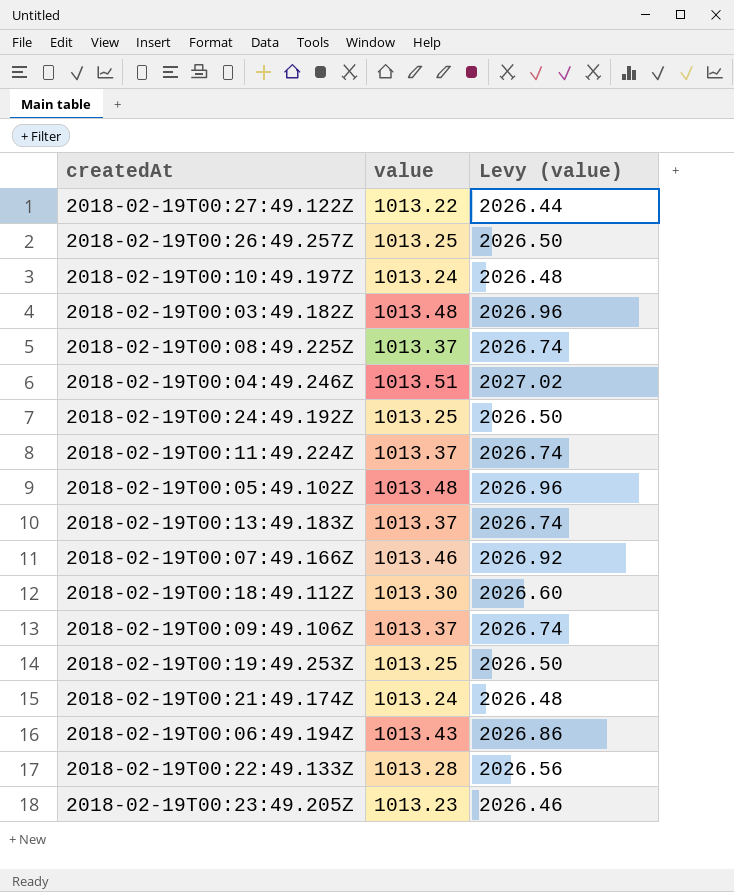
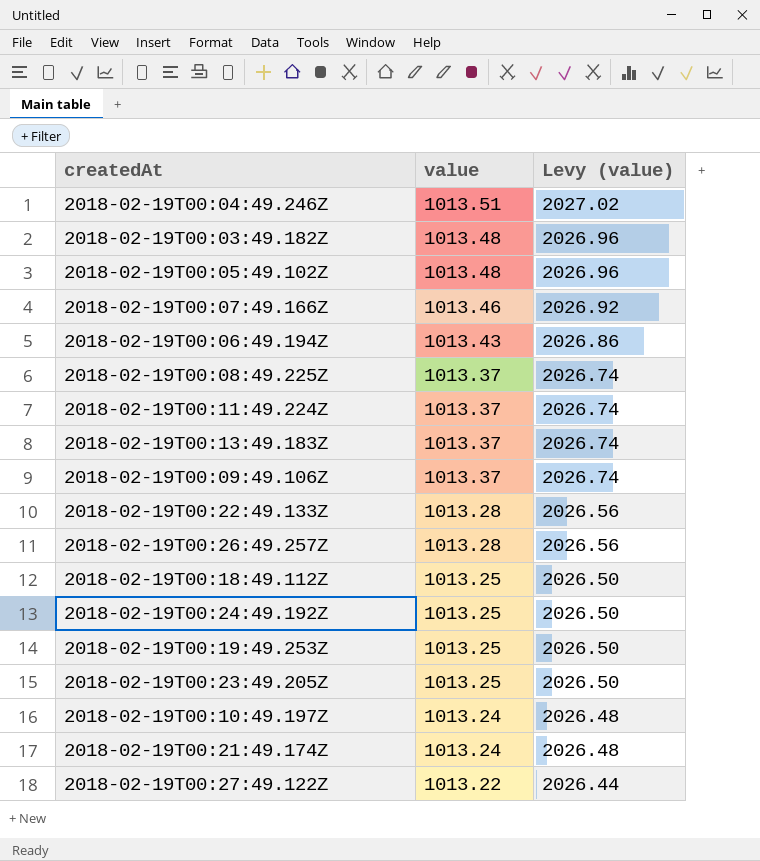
row order: none -> value descending
2018-02-19T00:26:49.257Z | value: 1013.25 -> 1013.28
2018-02-19T00:26:49.257Z | Levy (value): 2026.50 -> 2026.56
2018-02-19T00:18:49.112Z | value: 1013.30 -> 1013.25
2018-02-19T00:18:49.112Z | Levy (value): 2026.60 -> 2026.50
2018-02-19T00:23:49.205Z | value: 1013.23 -> 1013.25
2018-02-19T00:23:49.205Z | Levy (value): 2026.46 -> 2026.50

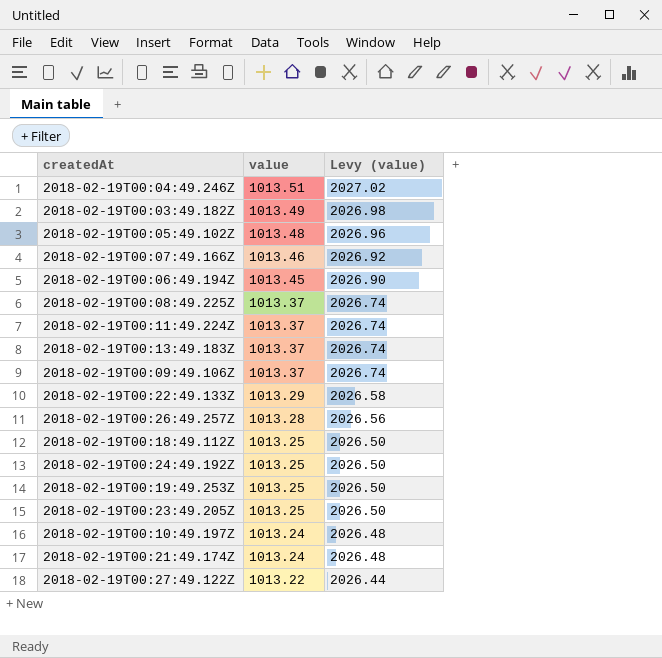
2018-02-19T00:03:49.182Z | value: 1013.48 -> 1013.49
2018-02-19T00:03:49.182Z | Levy (value): 2026.96 -> 2026.98
2018-02-19T00:06:49.194Z | value: 1013.43 -> 1013.45
2018-02-19T00:06:49.194Z | Levy (value): 2026.86 -> 2026.90
2018-02-19T00:22:49.133Z | value: 1013.28 -> 1013.29
2018-02-19T00:22:49.133Z | Levy (value): 2026.56 -> 2026.58

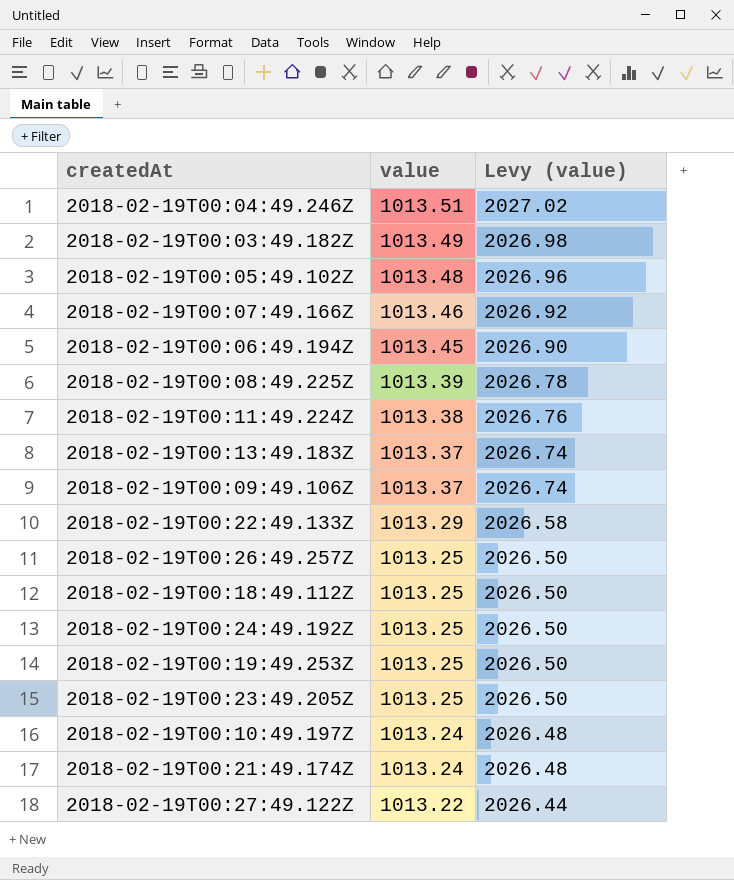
2018-02-19T00:08:49.225Z | value: 1013.37 -> 1013.39
2018-02-19T00:08:49.225Z | Levy (value): 2026.74 -> 2026.78
2018-02-19T00:11:49.224Z | value: 1013.37 -> 1013.38
2018-02-19T00:11:49.224Z | Levy (value): 2026.74 -> 2026.76
2018-02-19T00:26:49.257Z | value: 1013.28 -> 1013.25
2018-02-19T00:26:49.257Z | Levy (value): 2026.56 -> 2026.50

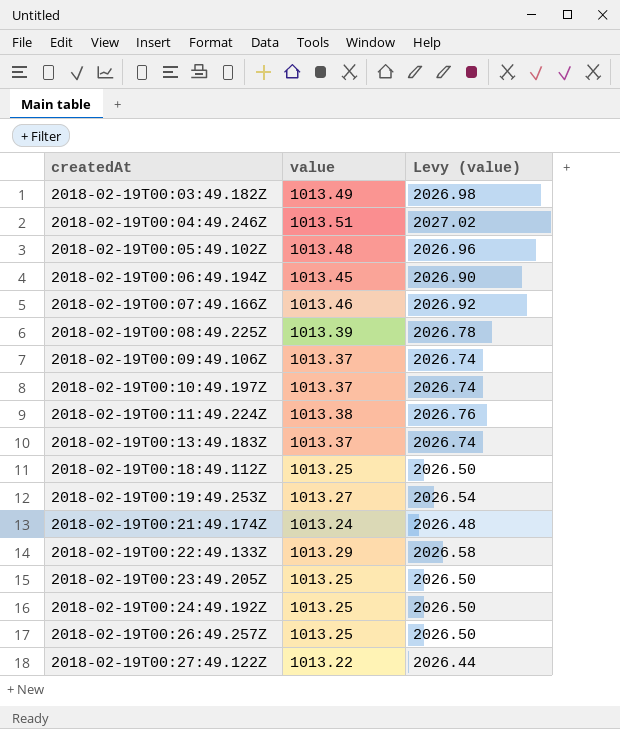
row order: value descending -> createdAt ascending
2018-02-19T00:10:49.197Z | value: 1013.24 -> 1013.37
2018-02-19T00:10:49.197Z | Levy (value): 2026.48 -> 2026.74
2018-02-19T00:19:49.253Z | value: 1013.25 -> 1013.27
2018-02-19T00:19:49.253Z | Levy (value): 2026.50 -> 2026.54

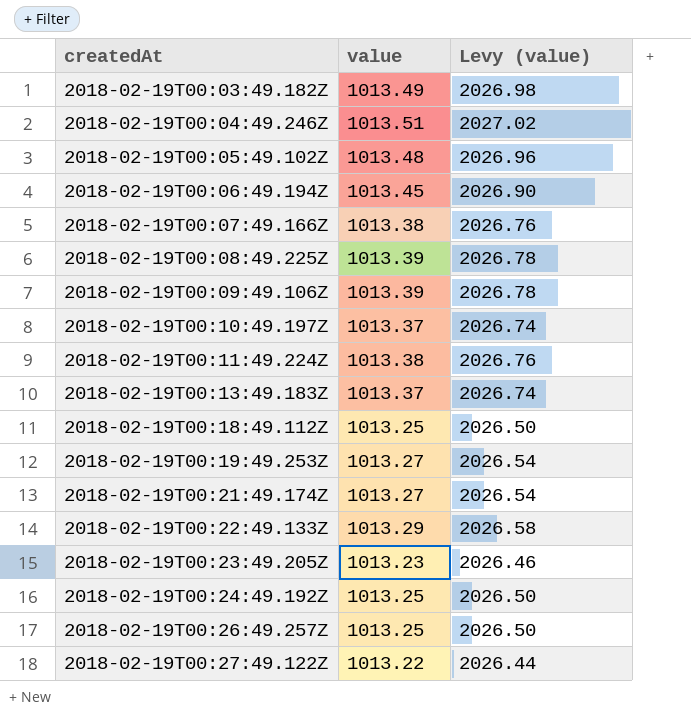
2018-02-19T00:07:49.166Z | value: 1013.46 -> 1013.38
2018-02-19T00:07:49.166Z | Levy (value): 2026.92 -> 2026.76
2018-02-19T00:09:49.106Z | value: 1013.37 -> 1013.39
2018-02-19T00:09:49.106Z | Levy (value): 2026.74 -> 2026.78
2018-02-19T00:21:49.174Z | value: 1013.24 -> 1013.27
2018-02-19T00:21:49.174Z | Levy (value): 2026.48 -> 2026.54
2018-02-19T00:23:49.205Z | value: 1013.25 -> 1013.23
2018-02-19T00:23:49.205Z | Levy (value): 2026.50 -> 2026.46

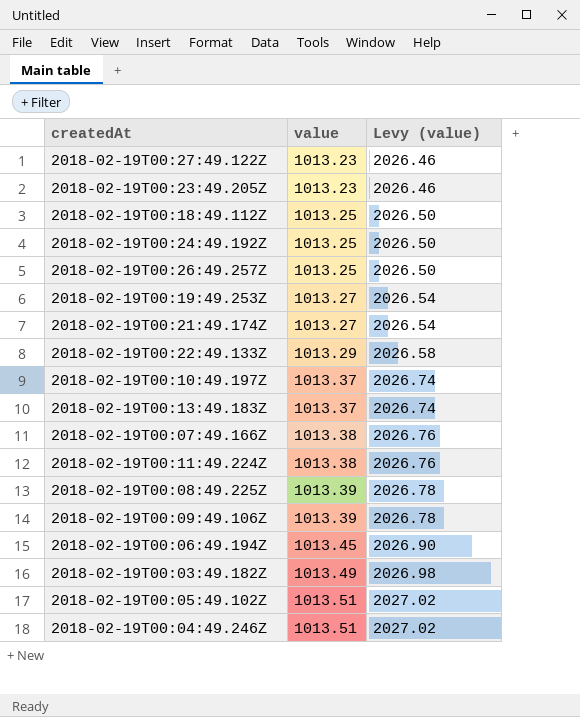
row order: createdAt ascending -> value ascending
2018-02-19T00:27:49.122Z | value: 1013.22 -> 1013.23
2018-02-19T00:27:49.122Z | Levy (value): 2026.44 -> 2026.46
2018-02-19T00:05:49.102Z | value: 1013.48 -> 1013.51
2018-02-19T00:05:49.102Z | Levy (value): 2026.96 -> 2027.02

